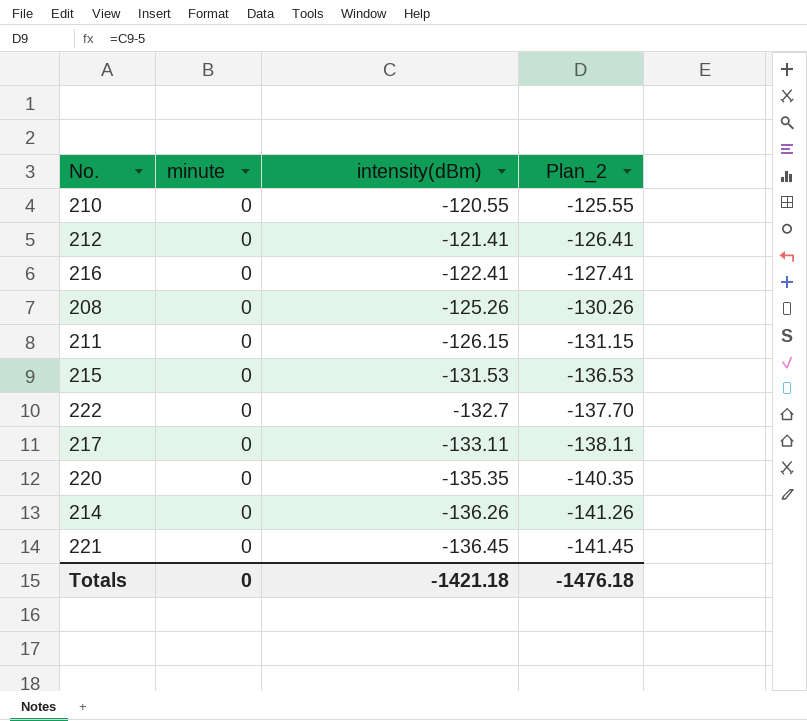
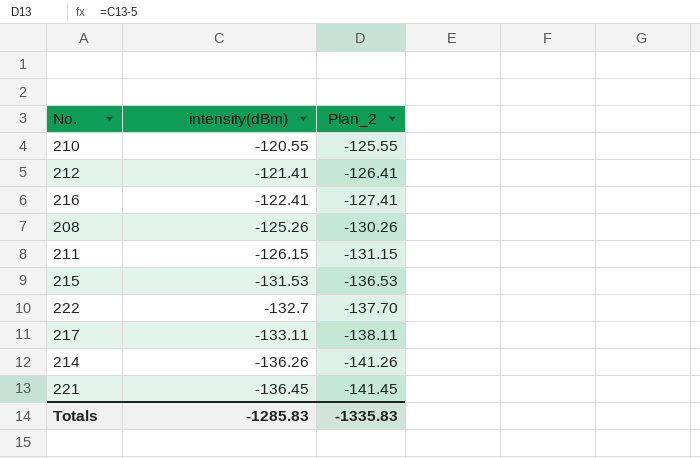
column minute | position: 2 -> none
row 220: 0 | -135.35 | -140.35 -> none
Totals | intensity(dBm): -1421.18 -> -1285.83
Totals | Plan_2: -1476.18 -> -1335.83

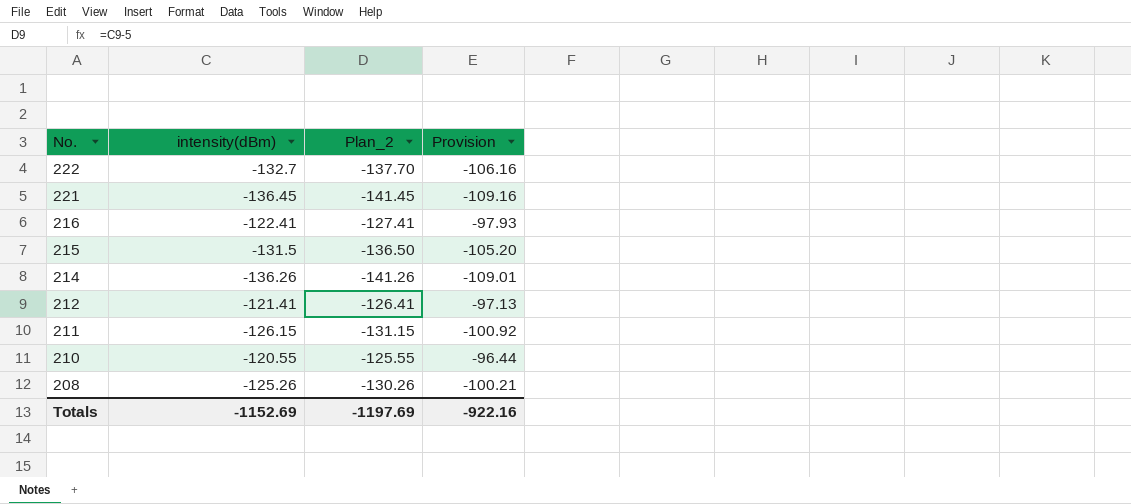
row order: intensity(dBm) descending -> No. descending
column Provision | formula: none -> [intensity(dBm)] * 0.8
row 217: -133.11 | -138.11 -> none
215 | intensity(dBm): -131.53 -> -131.5
215 | Plan_2: -136.53 -> -136.50
Totals | intensity(dBm): -1285.83 -> -1152.69
Totals | Plan_2: -1335.83 -> -1197.69

